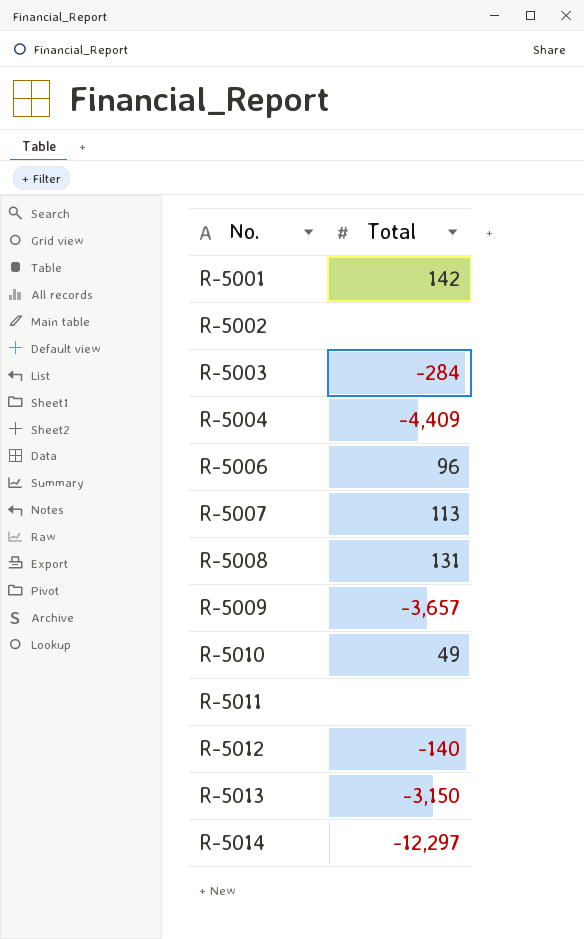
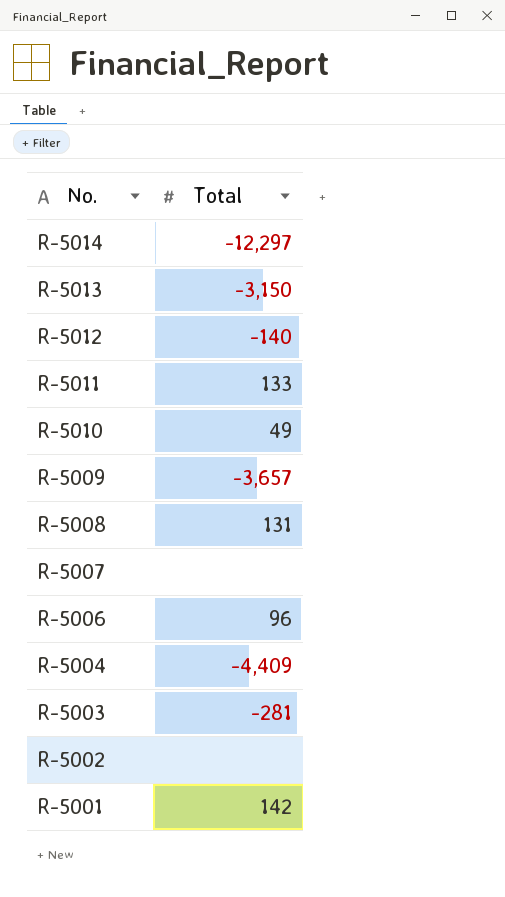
row order: No. ascending -> No. descending
R-5011 | Total: none -> 133
R-5007 | Total: 113 -> none
R-5003 | Total: -284 -> -281

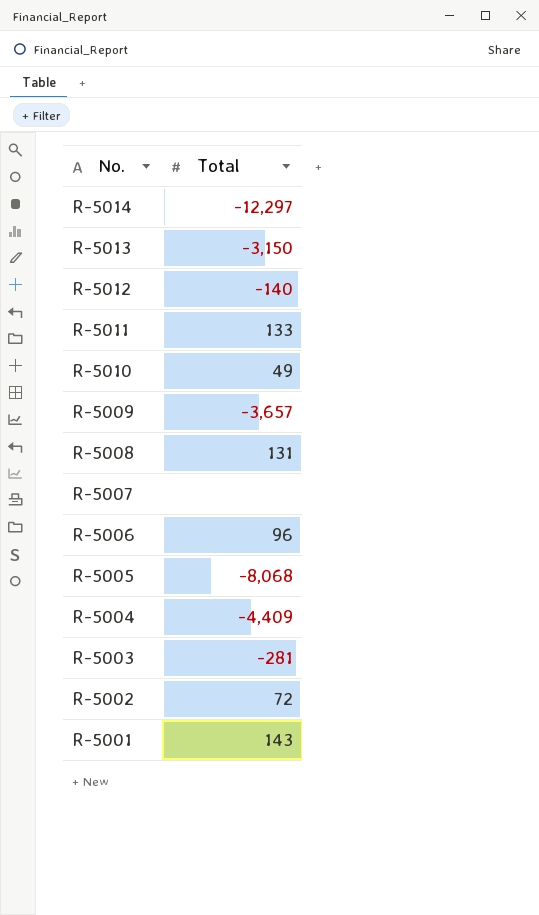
row R-5005: none -> -8,068
R-5002 | Total: none -> 72
R-5001 | Total: 142 -> 143

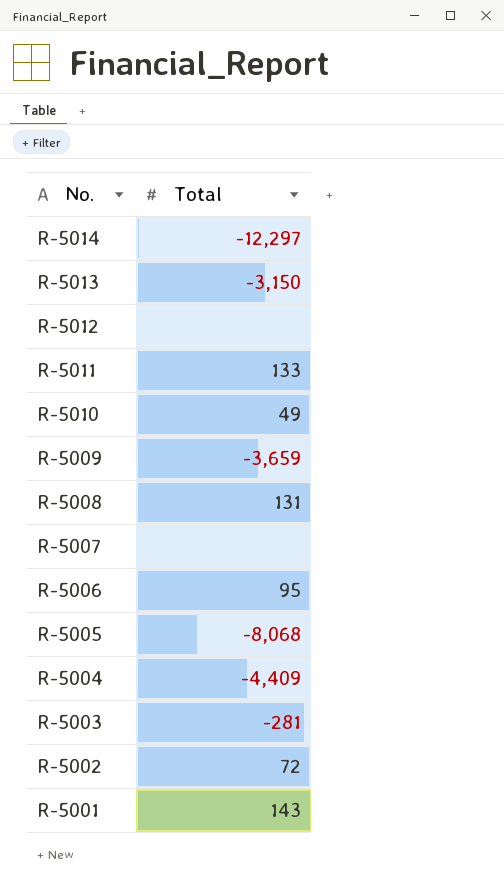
R-5012 | Total: -140 -> none
R-5009 | Total: -3,657 -> -3,659
R-5006 | Total: 96 -> 95

